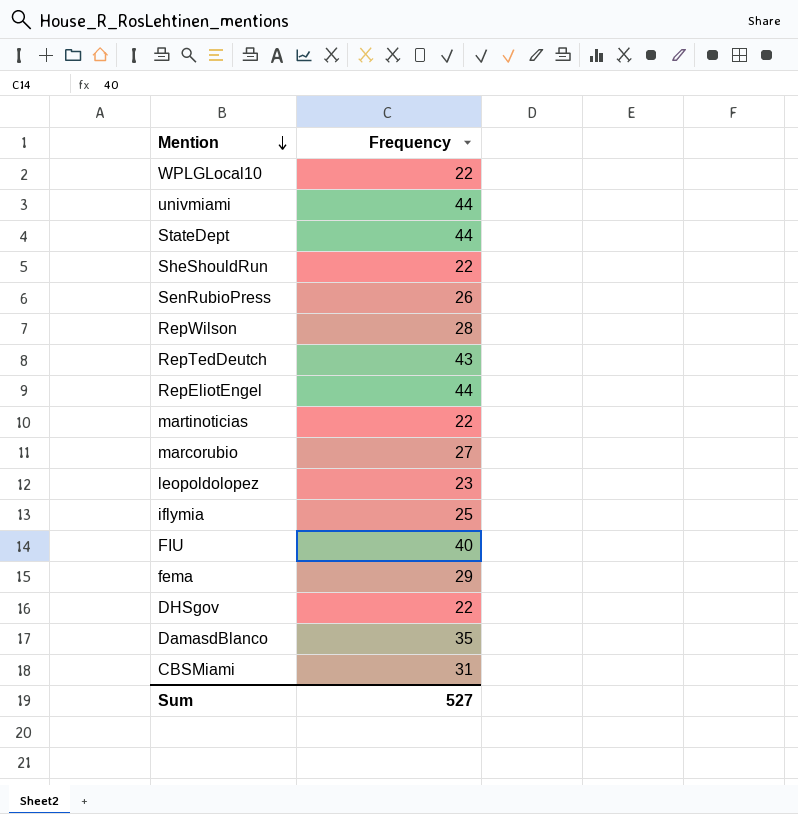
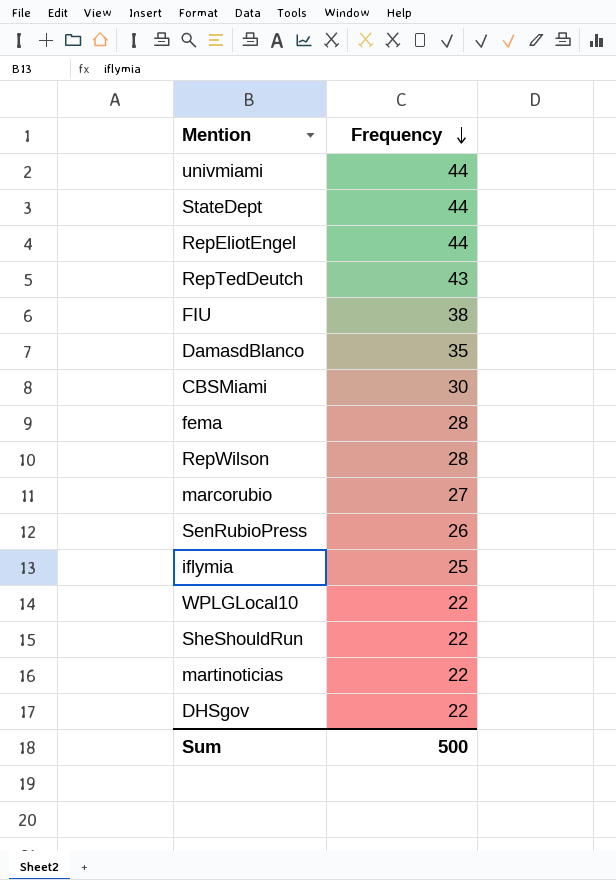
row order: Mention descending -> Frequency descending
row leopoldolopez: 23 -> none
FIU | Frequency: 40 -> 38
CBSMiami | Frequency: 31 -> 30
fema | Frequency: 29 -> 28
Sum | Frequency: 527 -> 500

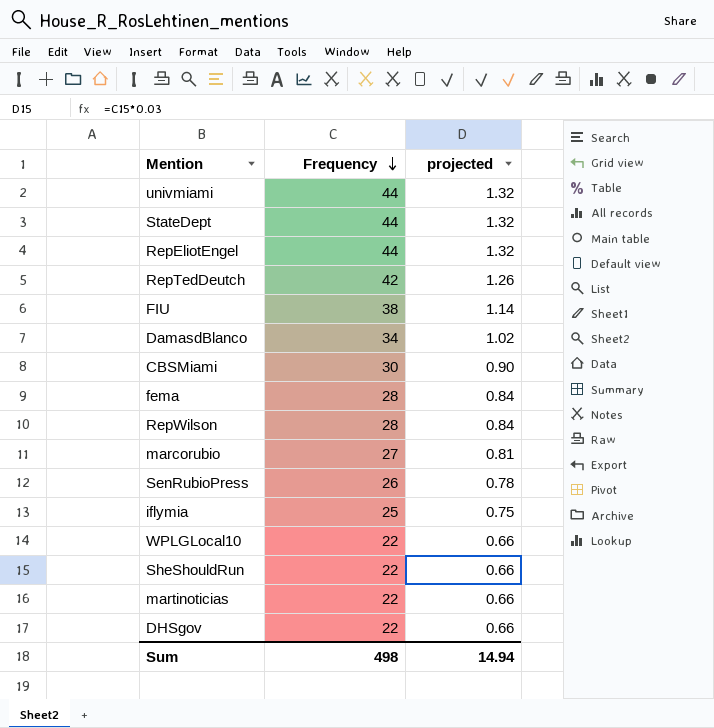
column projected | formula: none -> [Frequency] * 0.03
RepTedDeutch | Frequency: 43 -> 42
DamasdBlanco | Frequency: 35 -> 34
Sum | Frequency: 500 -> 498

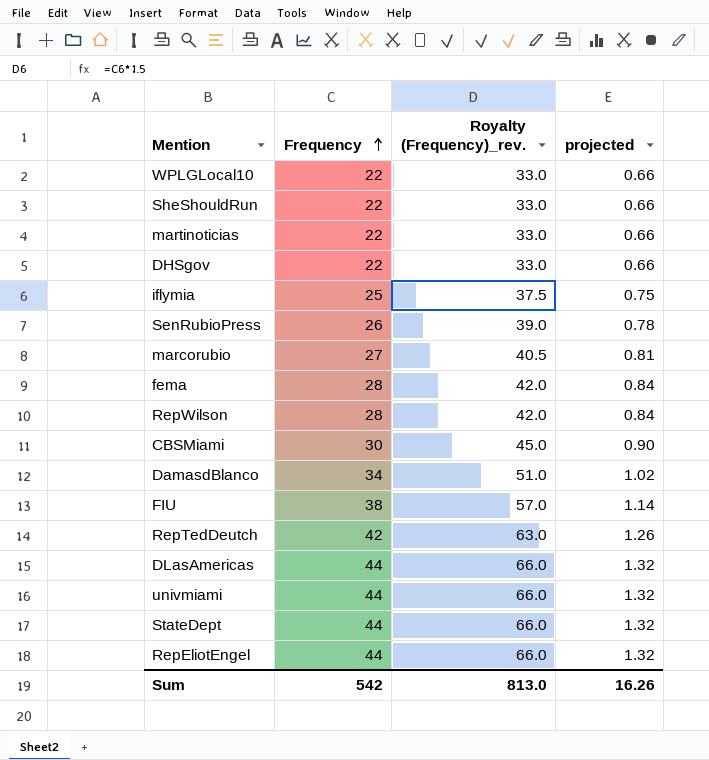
row order: Frequency descending -> Frequency ascending
column Royalty (Frequency)_rev. | formula: none -> [Frequency] * 1.5
row DLasAmericas: none -> 44 | 66.0 | 1.32
Sum | Frequency: 498 -> 542
Sum | projected: 14.94 -> 16.26

